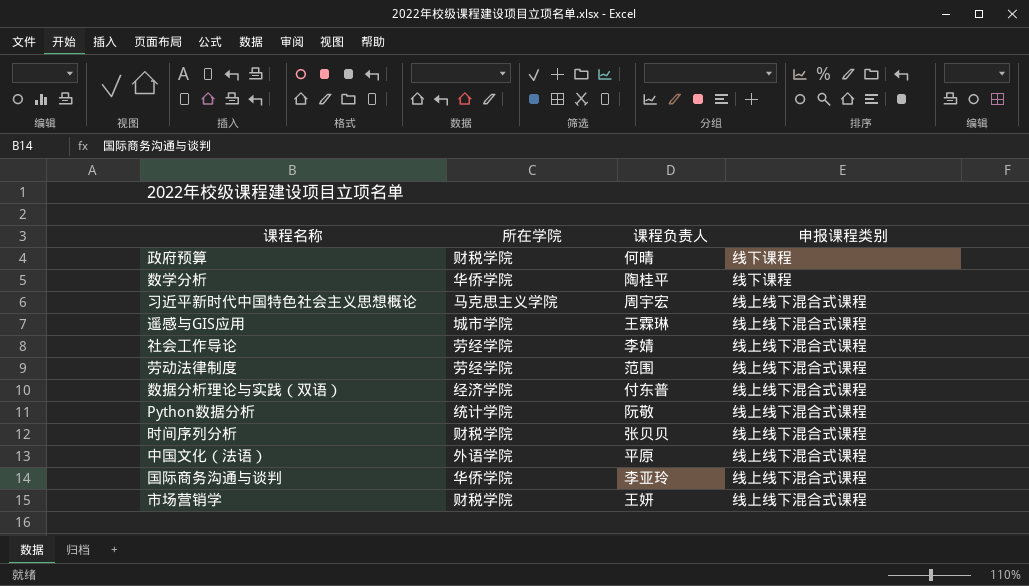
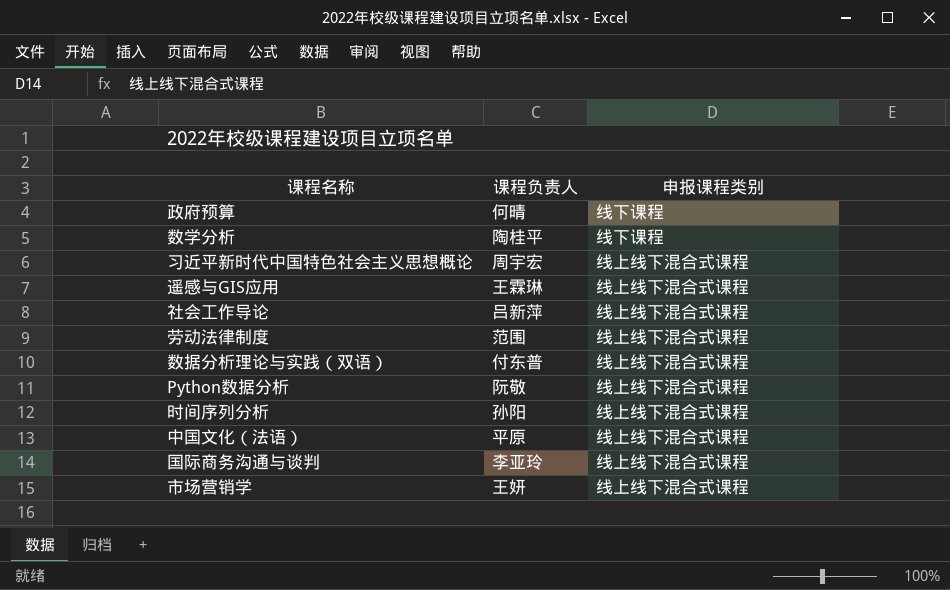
column 所在学院 | position: 2 -> none
社会工作导论 | 课程负责人: 李婧 -> 吕新萍
时间序列分析 | 课程负责人: 张贝贝 -> 孙阳

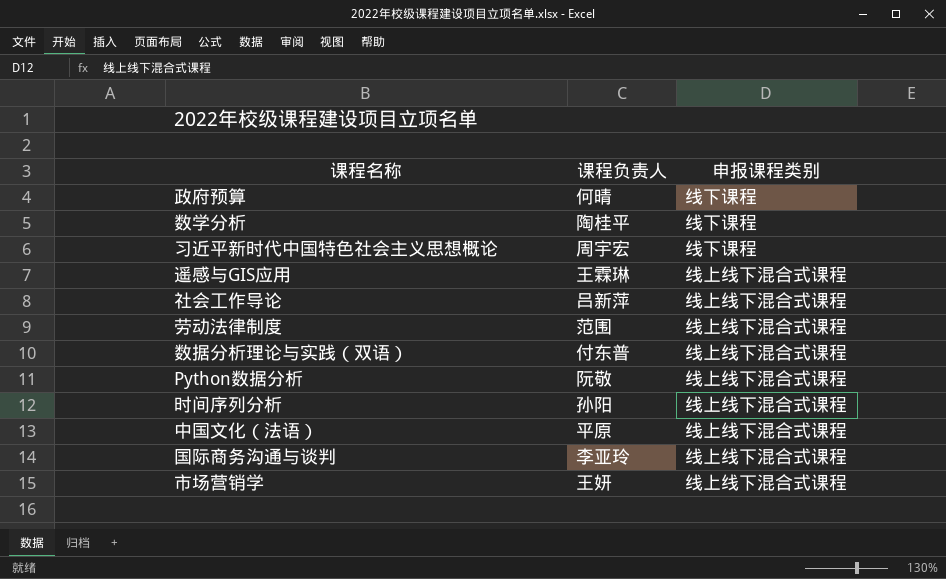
习近平新时代中国特色社会主义思想概论 | 申报课程类别: 线上线下混合式课程 -> 线下课程

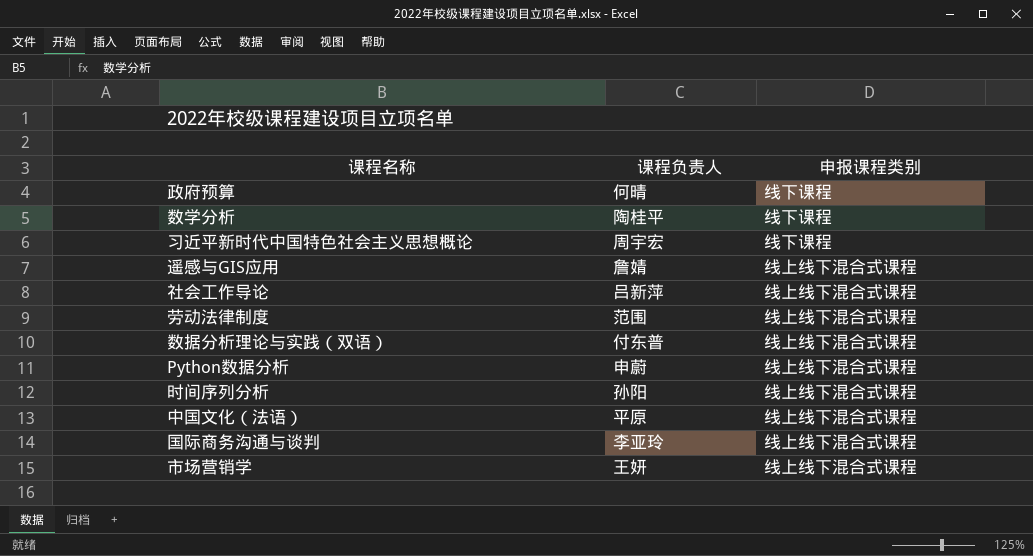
遥感与GIS应用 | 课程负责人: 王霖琳 -> 詹婧
Python数据分析 | 课程负责人: 阮敬 -> 申蔚

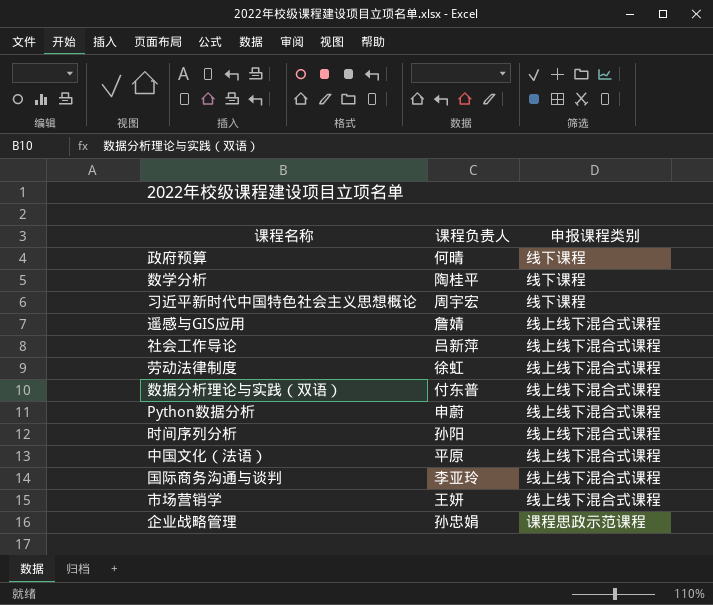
劳动法律制度 | 课程负责人: 范围 -> 徐虹
row 企业战略管理: none -> 孙忠娟 | 课程思政示范课程

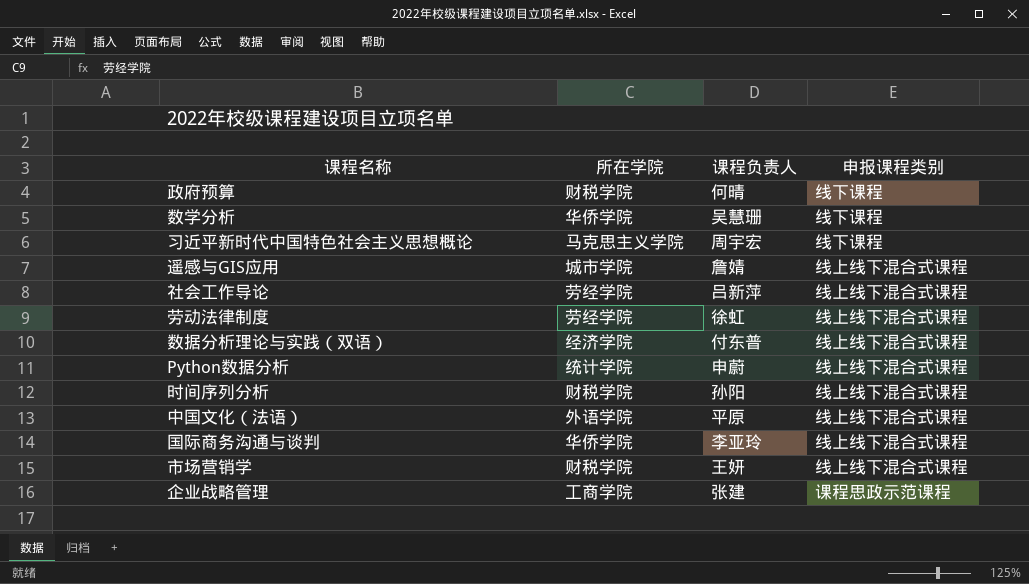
column 所在学院 | position: none -> 2
数学分析 | 课程负责人: 陶桂平 -> 吴慧珊
企业战略管理 | 课程负责人: 孙忠娟 -> 张建

